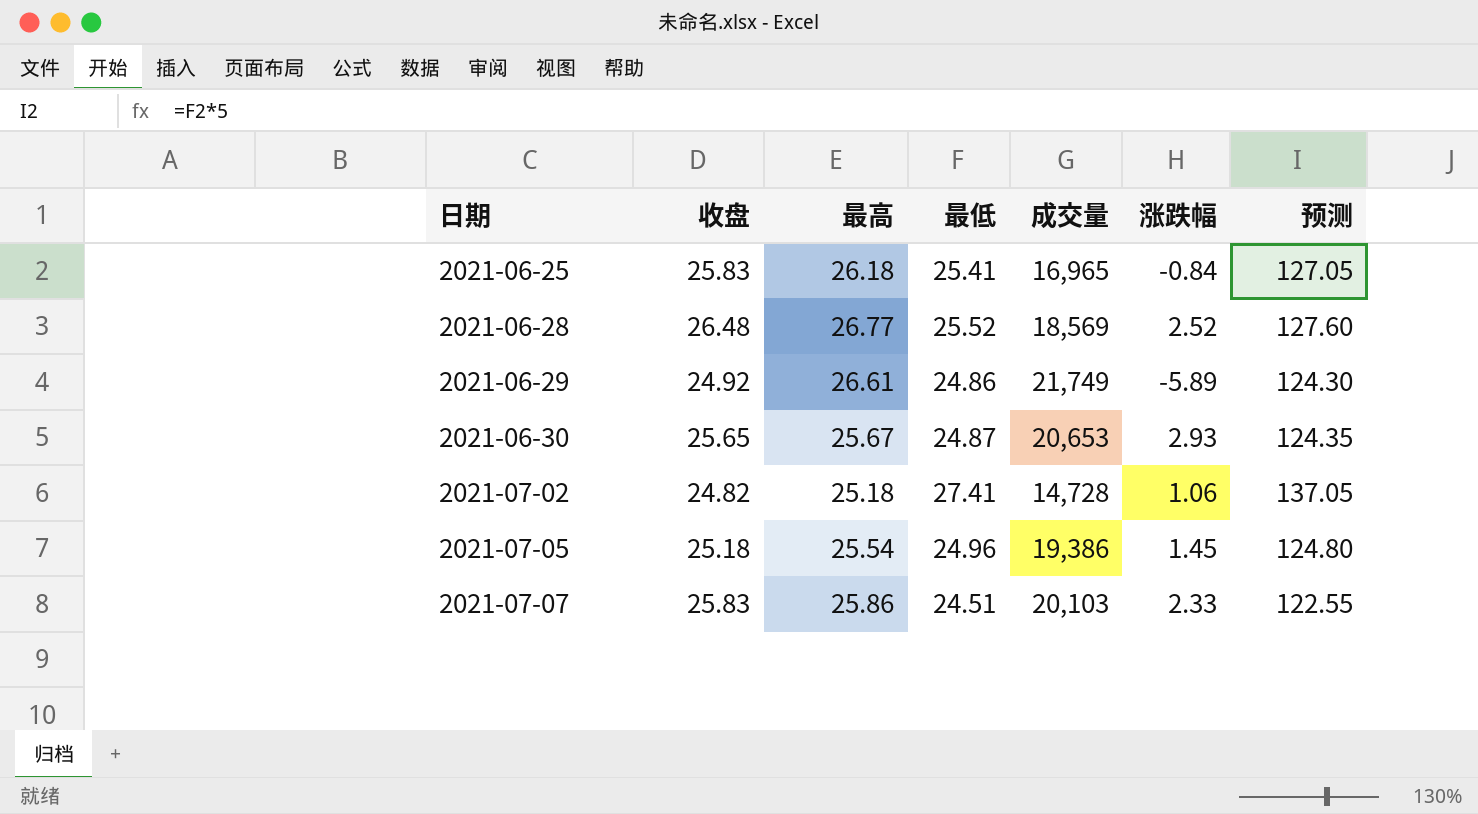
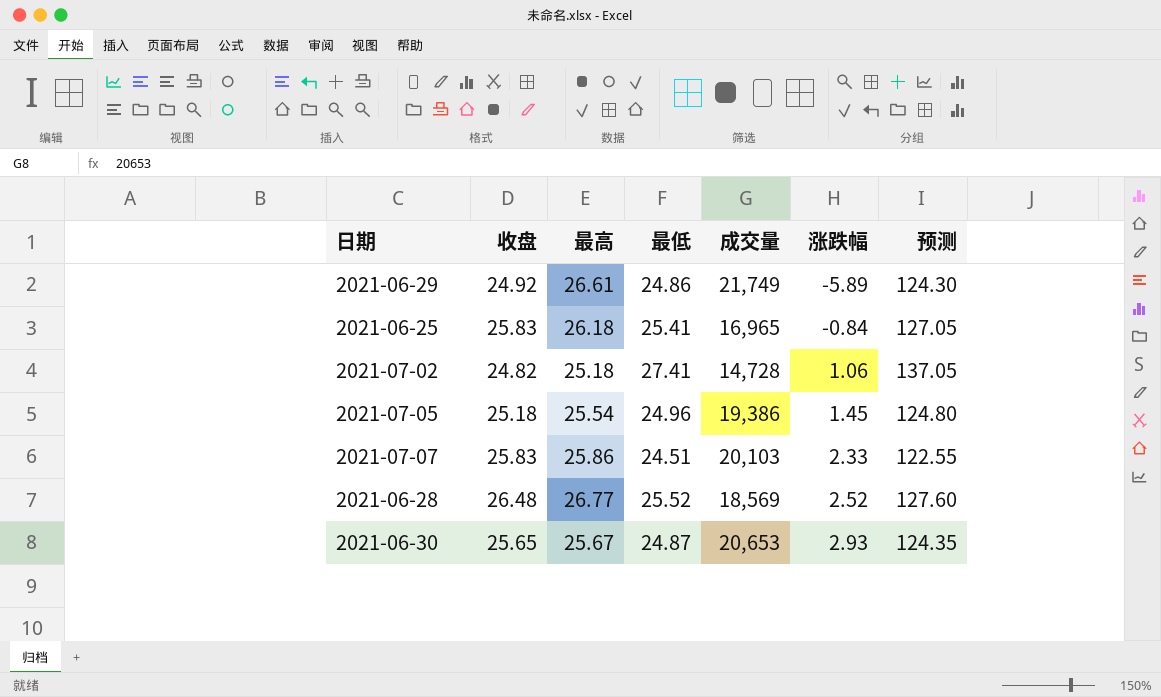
row order: 日期 ascending -> 涨跌幅 ascending

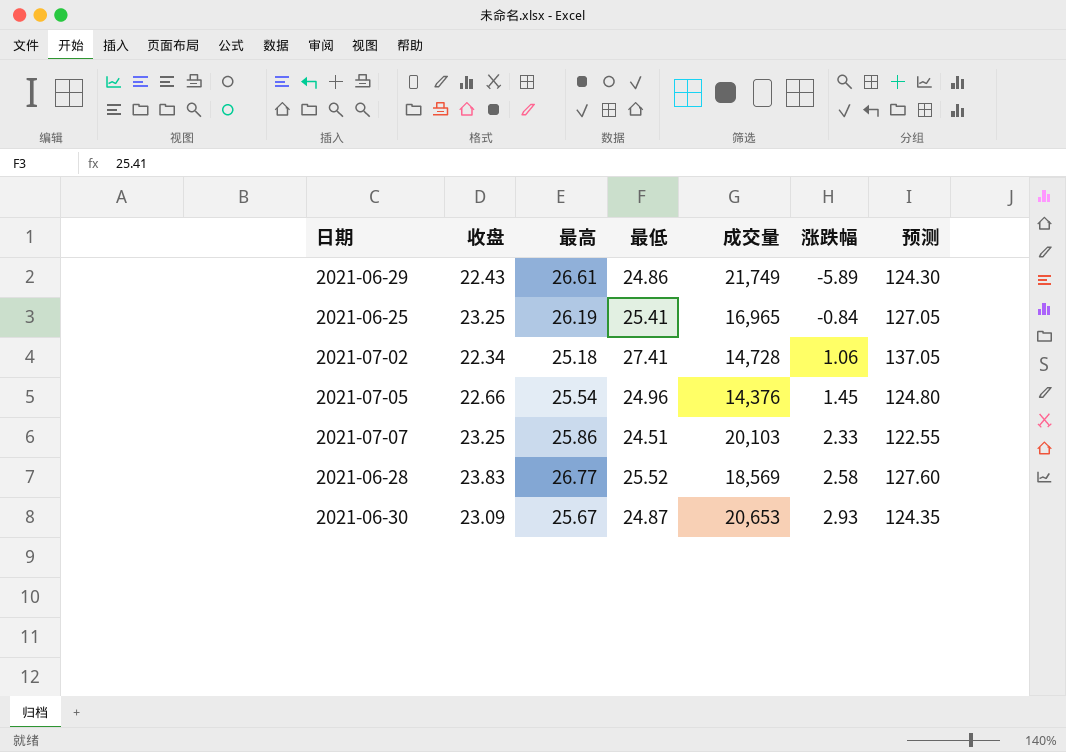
2021-06-29 | 收盘: 24.92 -> 22.43
2021-06-25 | 收盘: 25.83 -> 23.25
2021-06-25 | 最高: 26.18 -> 26.19
2021-07-02 | 收盘: 24.82 -> 22.34
2021-07-05 | 收盘: 25.18 -> 22.66
2021-07-05 | 成交量: 19,386 -> 14,376
2021-07-07 | 收盘: 25.83 -> 23.25
2021-06-28 | 收盘: 26.48 -> 23.83
2021-06-28 | 涨跌幅: 2.52 -> 2.58
2021-06-30 | 收盘: 25.65 -> 23.09

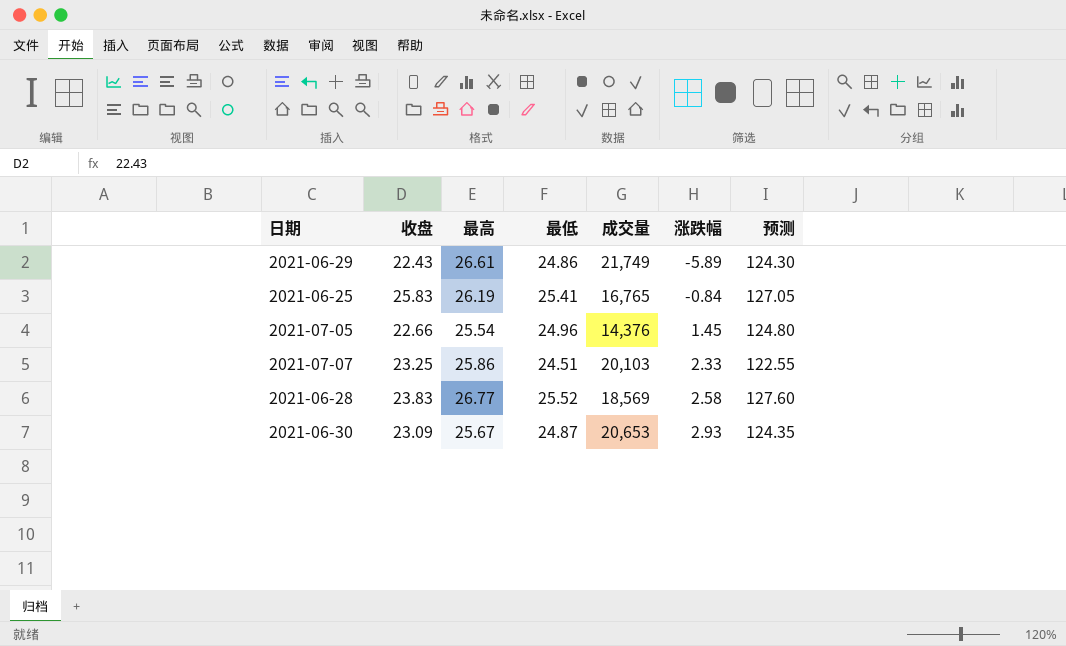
row 2021-07-02: 22.34 | 25.18 | 27.41 | 14,728 | 1.06 | 137.05 -> none
2021-06-25 | 收盘: 23.25 -> 25.83
2021-06-25 | 成交量: 16,965 -> 16,765

